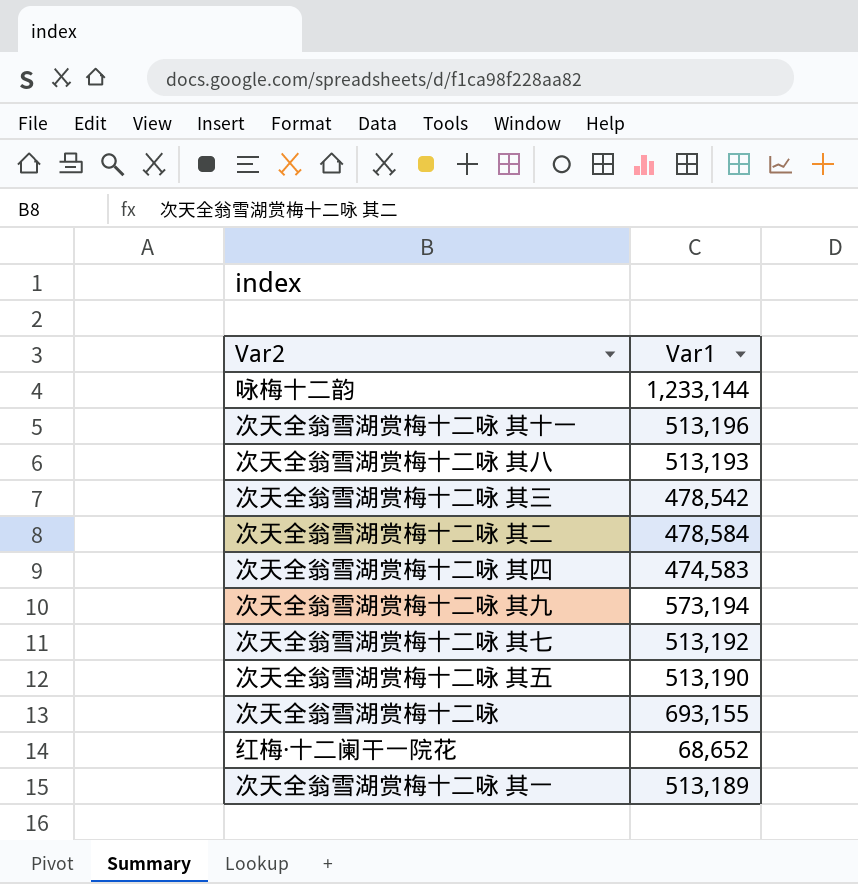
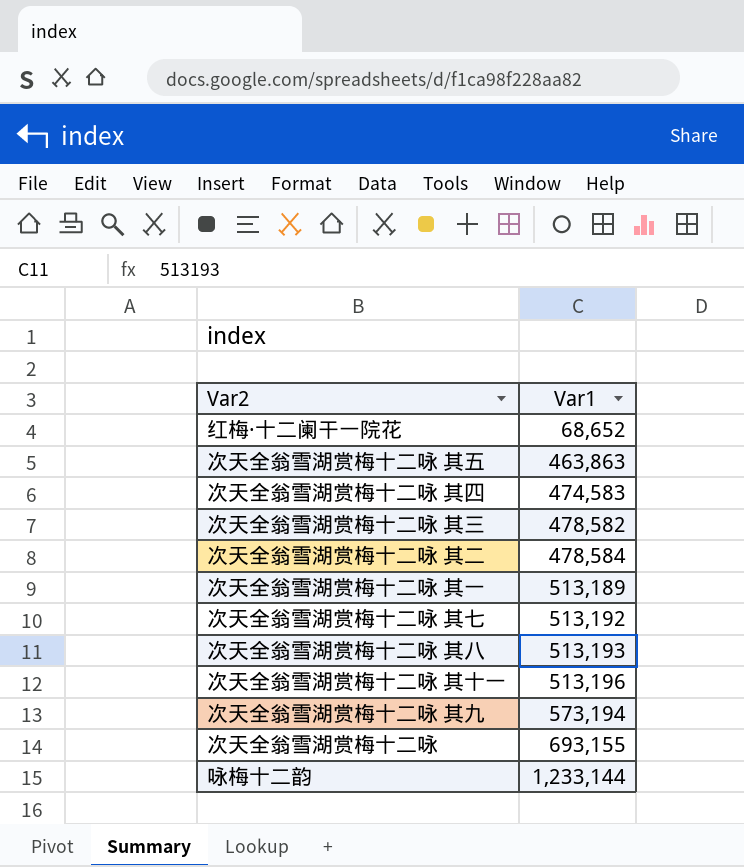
row order: none -> Var1 ascending
次天全翁雪湖赏梅十二咏 其五 | Var1: 513,190 -> 463,863
次天全翁雪湖赏梅十二咏 其三 | Var1: 478,542 -> 478,582

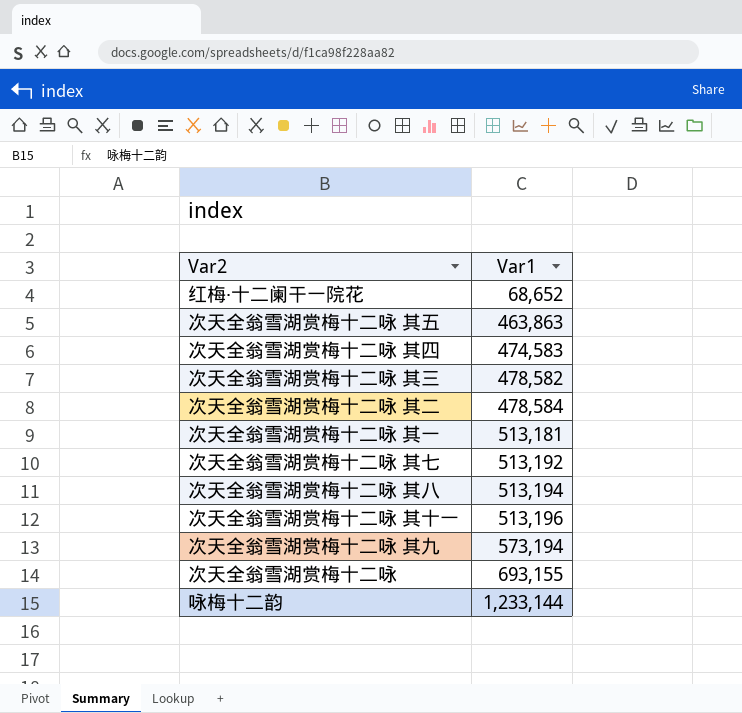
次天全翁雪湖赏梅十二咏 其一 | Var1: 513,189 -> 513,181
次天全翁雪湖赏梅十二咏 其八 | Var1: 513,193 -> 513,194

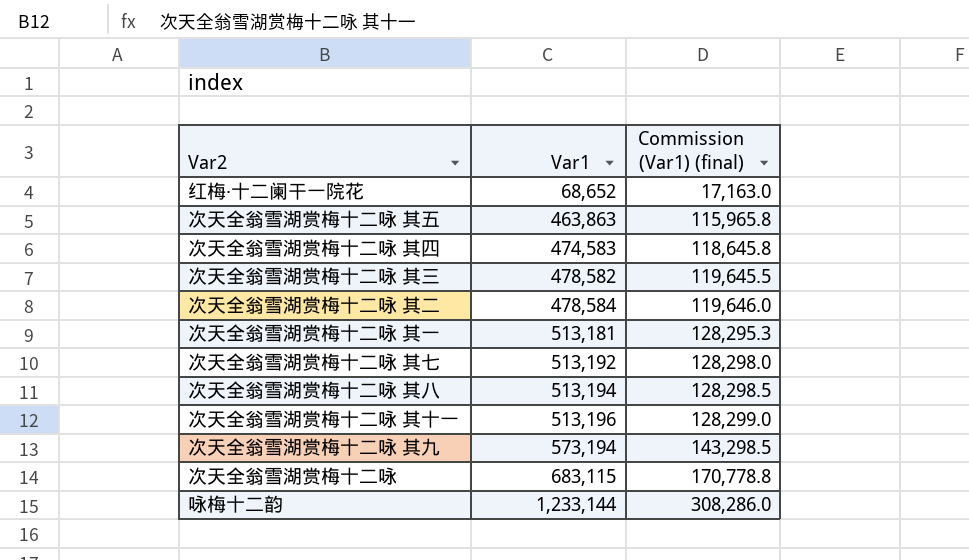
column Commission (Var1) (final) | formula: none -> [Var1] * 0.25
次天全翁雪湖赏梅十二咏 | Var1: 693,155 -> 683,115

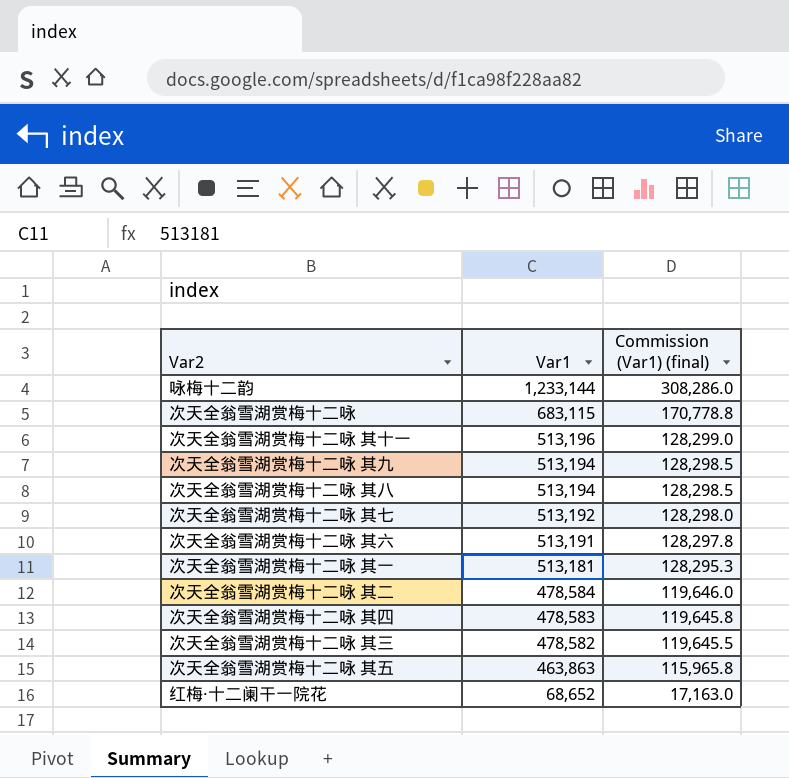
row order: Var1 ascending -> Var1 descending
次天全翁雪湖赏梅十二咏 其九 | Var1: 573,194 -> 513,194
次天全翁雪湖赏梅十二咏 其九 | Commission (Var1) (final): 143,298.5 -> 128,298.5
row 次天全翁雪湖赏梅十二咏 其六: none -> 513,191 | 128,297.8
次天全翁雪湖赏梅十二咏 其四 | Var1: 474,583 -> 478,583
次天全翁雪湖赏梅十二咏 其四 | Commission (Var1) (final): 118,645.8 -> 119,645.8

